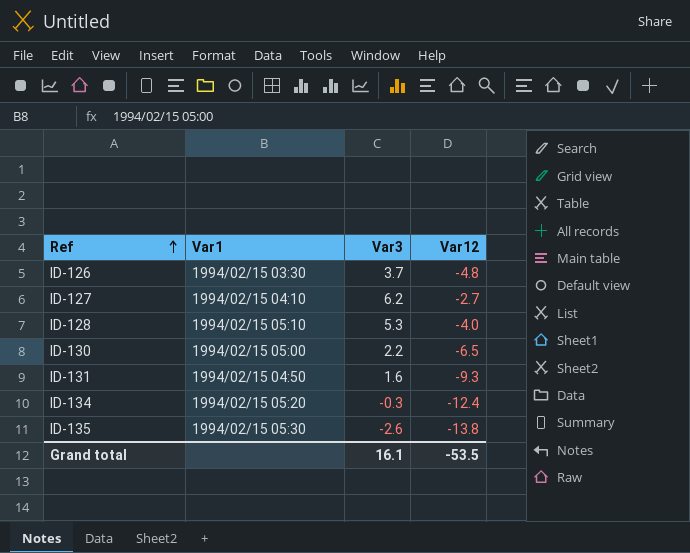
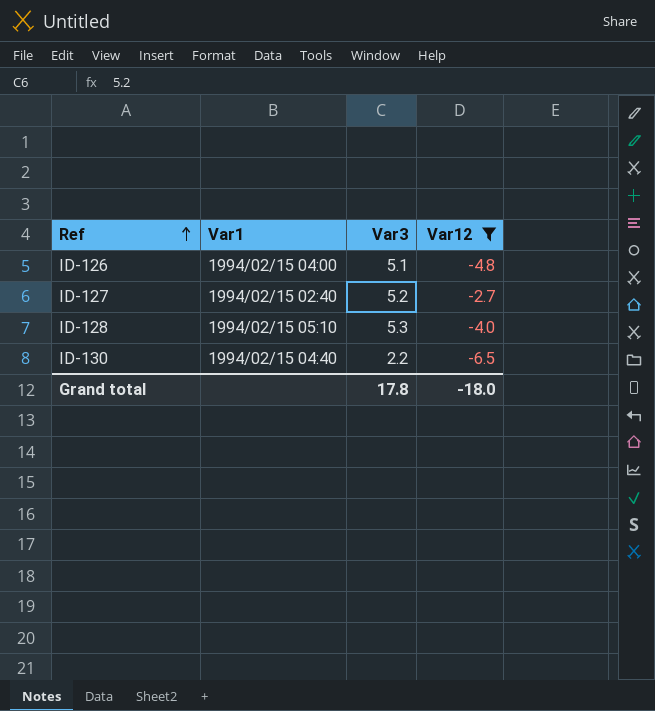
filter: none -> Var12 >= -6.5
ID-126 | Var1: 1994/02/15 03:30 -> 1994/02/15 04:00
ID-126 | Var3: 3.7 -> 5.1
ID-127 | Var1: 1994/02/15 04:10 -> 1994/02/15 02:40
ID-127 | Var3: 6.2 -> 5.2
ID-130 | Var1: 1994/02/15 05:00 -> 1994/02/15 04:40
Grand total | Var3: 16.1 -> 17.8
Grand total | Var12: -53.5 -> -18.0

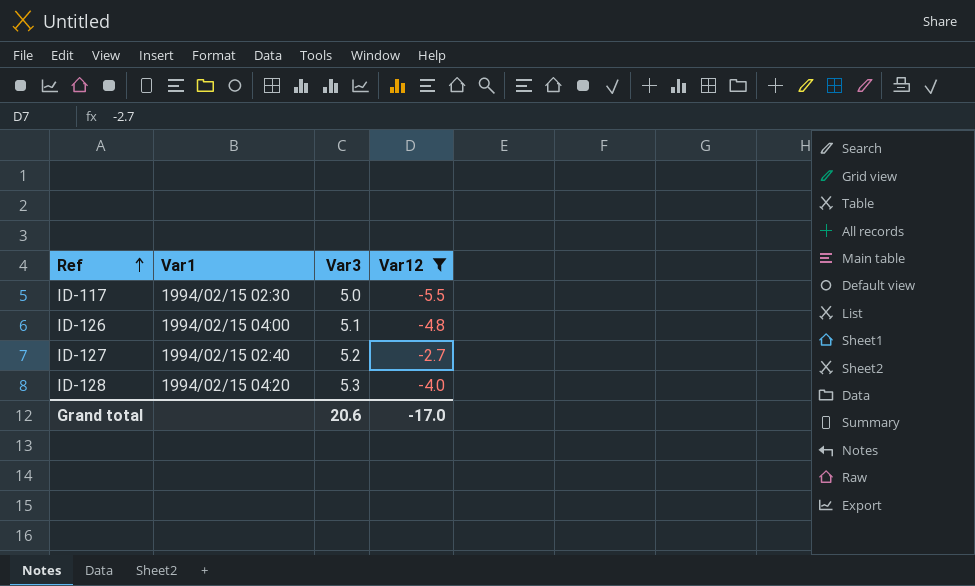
row ID-130: 1994/02/15 04:40 | 2.2 | -6.5 -> none
row ID-117: none -> 1994/02/15 02:30 | 5.0 | -5.5
ID-128 | Var1: 1994/02/15 05:10 -> 1994/02/15 04:20
Grand total | Var3: 17.8 -> 20.6
Grand total | Var12: -18.0 -> -17.0

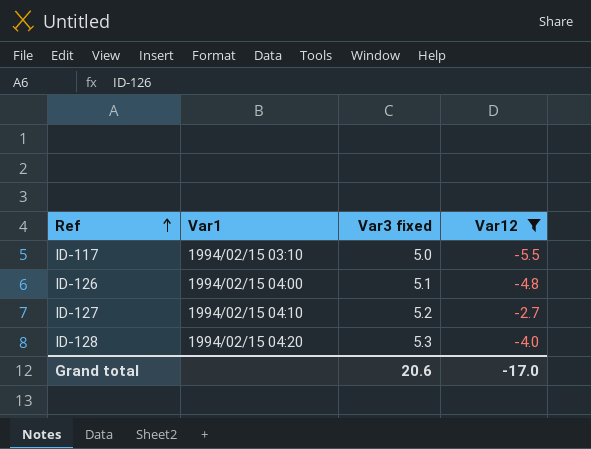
column name: Var3 -> Var3 fixed
ID-117 | Var1: 1994/02/15 02:30 -> 1994/02/15 03:10
ID-127 | Var1: 1994/02/15 02:40 -> 1994/02/15 04:10

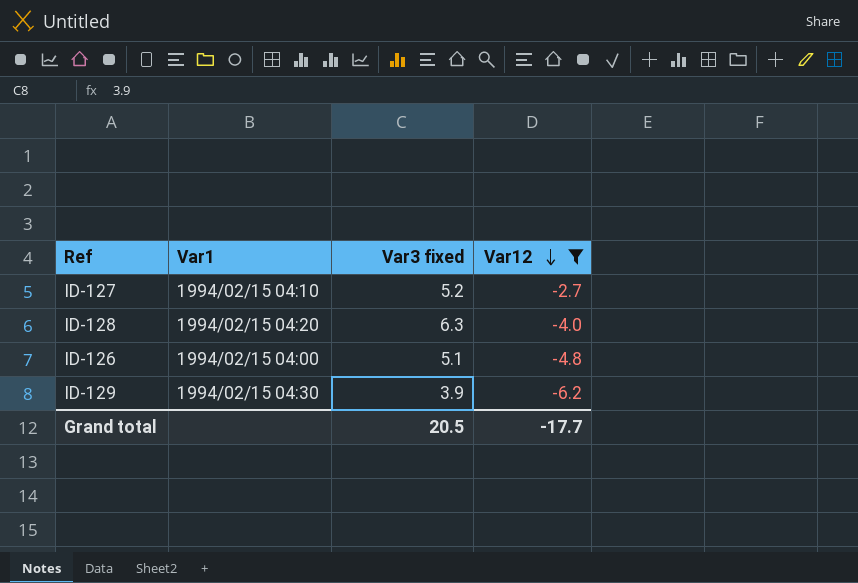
row order: Ref ascending -> Var12 descending
row ID-117: 1994/02/15 03:10 | 5.0 | -5.5 -> none
ID-128 | Var3 fixed: 5.3 -> 6.3
row ID-129: none -> 1994/02/15 04:30 | 3.9 | -6.2
Grand total | Var3 fixed: 20.6 -> 20.5
Grand total | Var12: -17.0 -> -17.7

